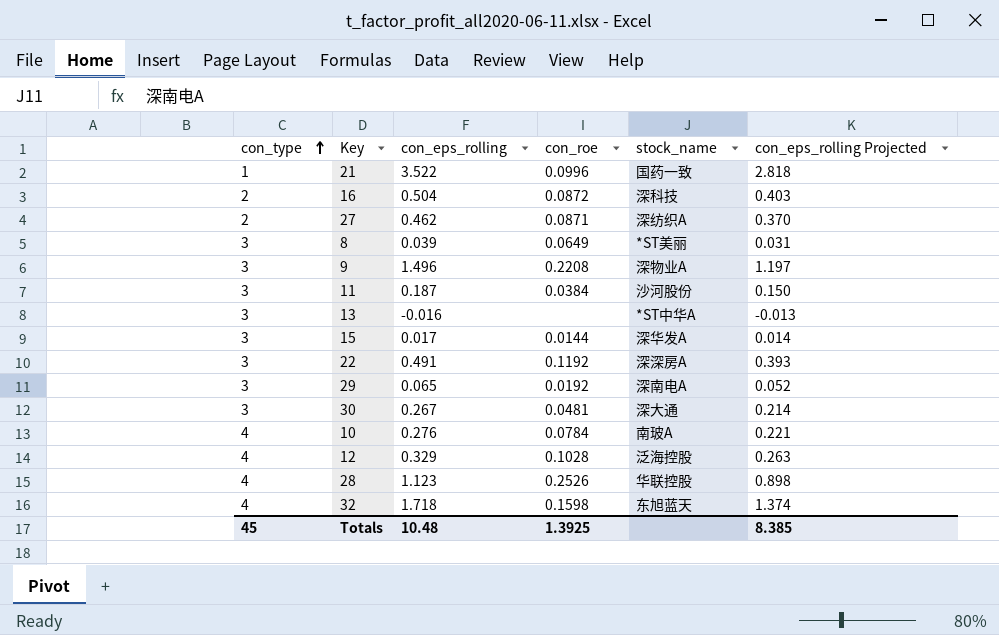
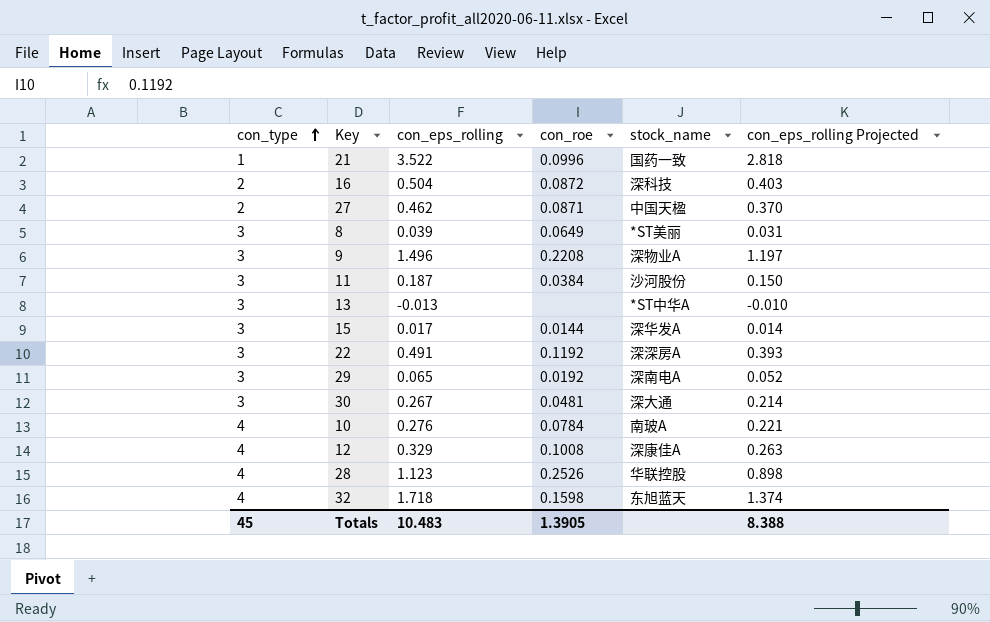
27 | stock_name: 深纺织A -> 中国天楹
13 | con_eps_rolling: -0.016 -> -0.013
13 | con_eps_rolling Projected: -0.013 -> -0.010
12 | con_roe: 0.1028 -> 0.1008
12 | stock_name: 泛海控股 -> 深康佳A
Totals | con_eps_rolling: 10.48 -> 10.483
Totals | con_roe: 1.3925 -> 1.3905
Totals | con_eps_rolling Projected: 8.385 -> 8.388

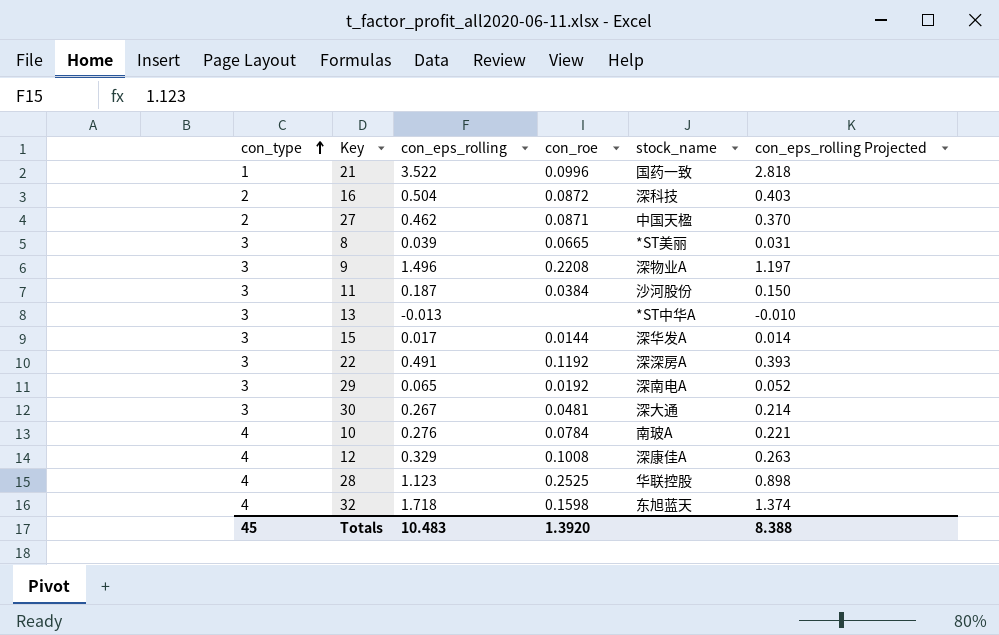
8 | con_roe: 0.0649 -> 0.0665
28 | con_roe: 0.2526 -> 0.2525
Totals | con_roe: 1.3905 -> 1.3920

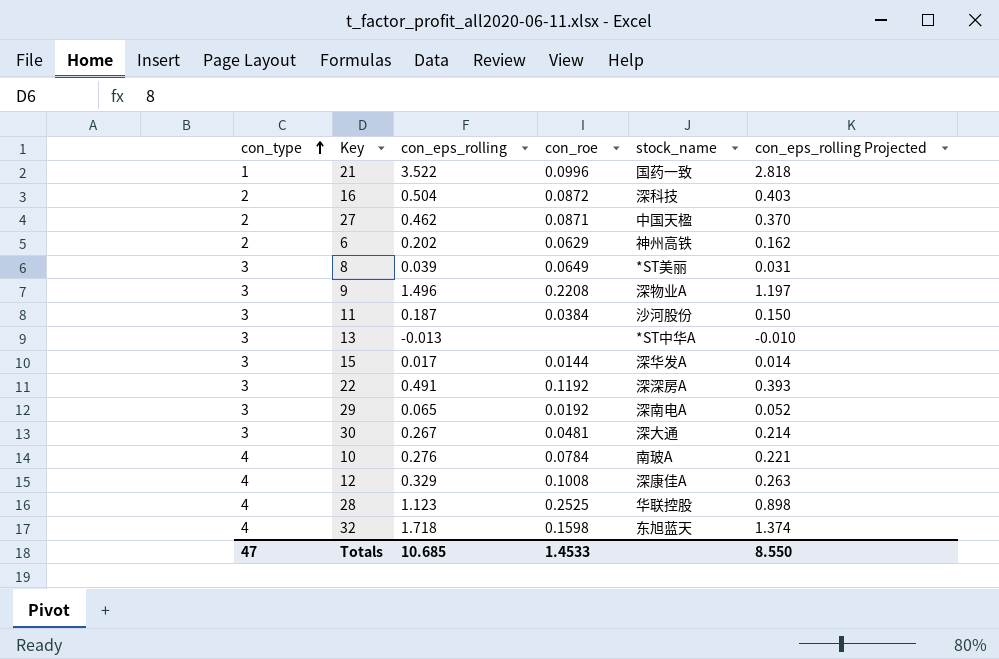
row 6: none -> 2 | 0.202 | 0.0629 | 神州高铁 | 0.162
8 | con_roe: 0.0665 -> 0.0649
Totals | con_type: 45 -> 47
Totals | con_eps_rolling: 10.483 -> 10.685
Totals | con_roe: 1.3920 -> 1.4533
Totals | con_eps_rolling Projected: 8.388 -> 8.550

